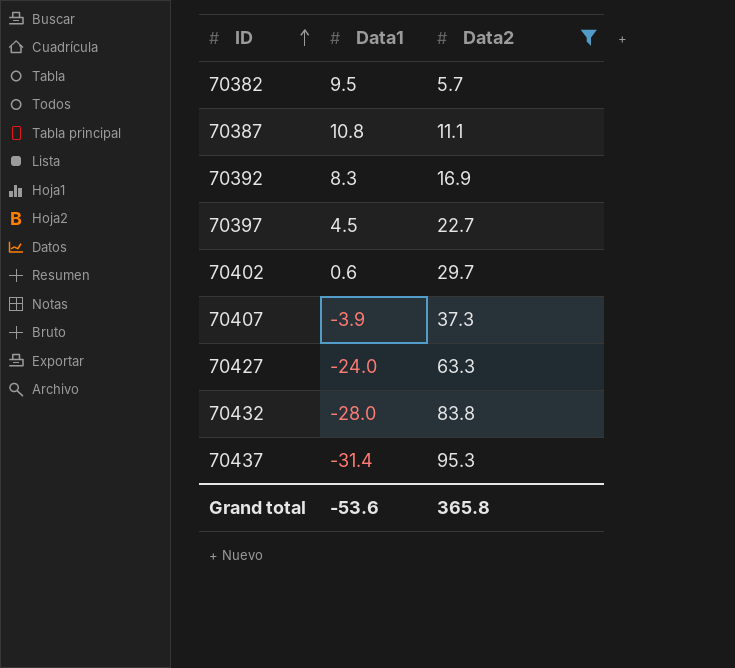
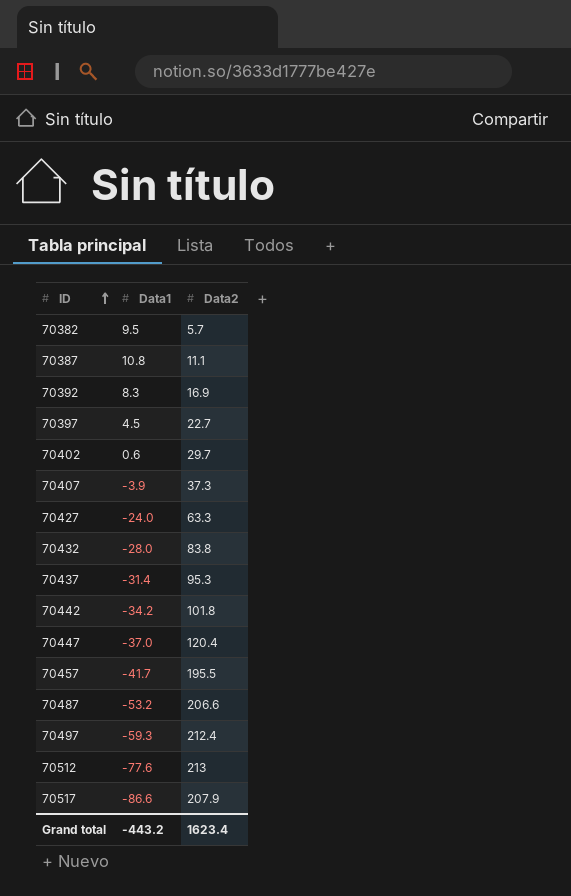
filter: Data2 <= 95.3 -> none
Grand total | Data1: -53.6 -> -443.2
Grand total | Data2: 365.8 -> 1623.4

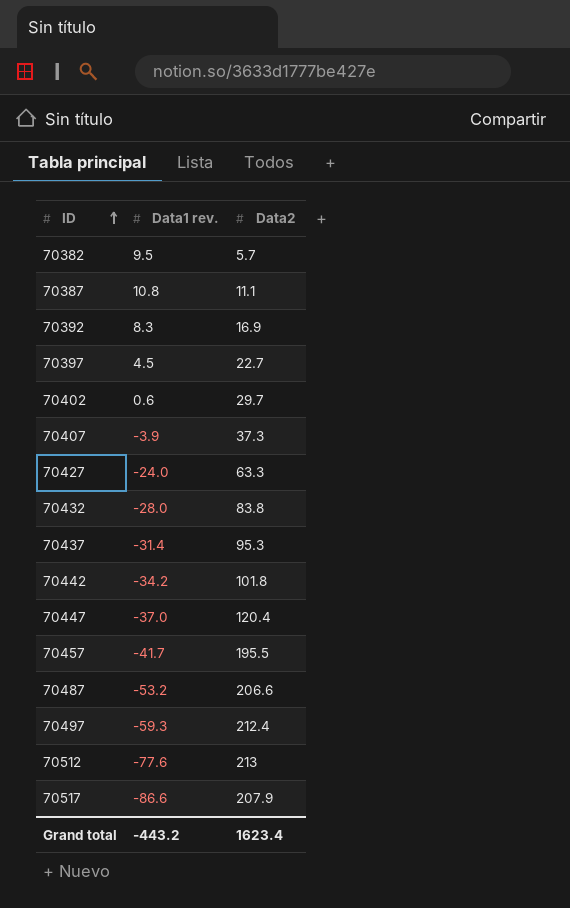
column name: Data1 -> Data1 rev.

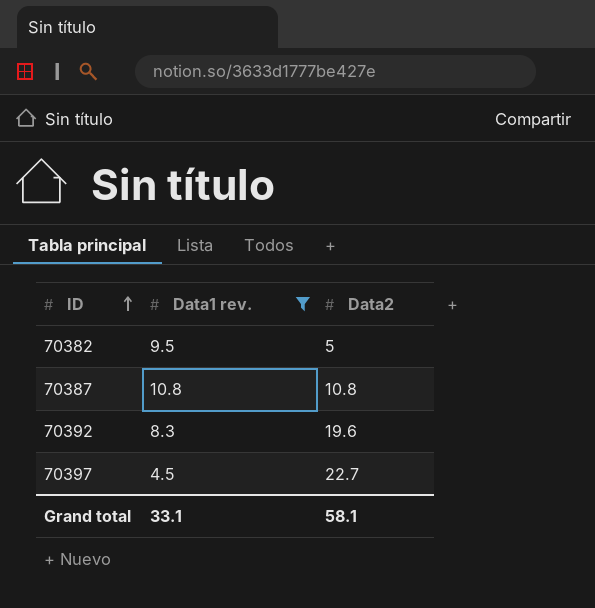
filter: none -> Data1 rev. >= 4.5
70382 | Data2: 5.7 -> 5
70387 | Data2: 11.1 -> 10.8
70392 | Data2: 16.9 -> 19.6
Grand total | Data1 rev.: -443.2 -> 33.1
Grand total | Data2: 1623.4 -> 58.1

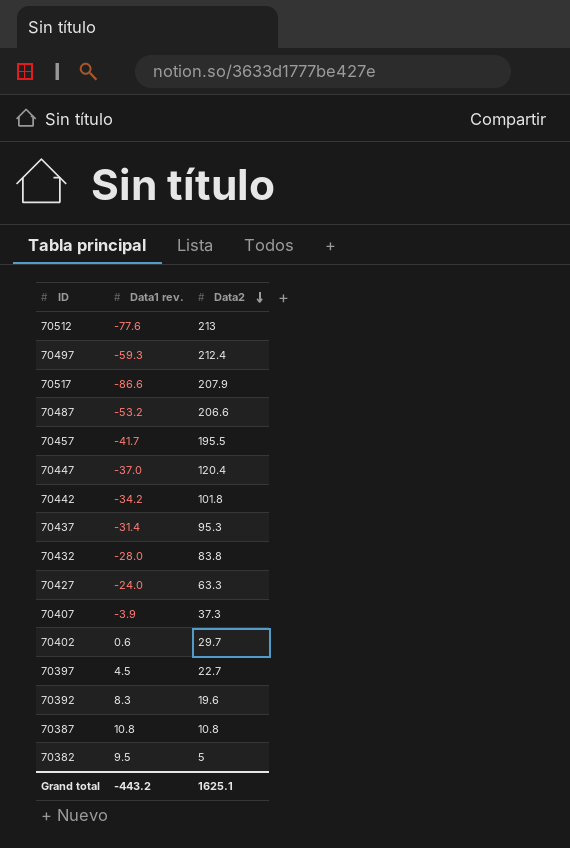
filter: Data1 rev. >= 4.5 -> none
row order: ID ascending -> Data2 descending
Grand total | Data1 rev.: 33.1 -> -443.2
Grand total | Data2: 58.1 -> 1625.1

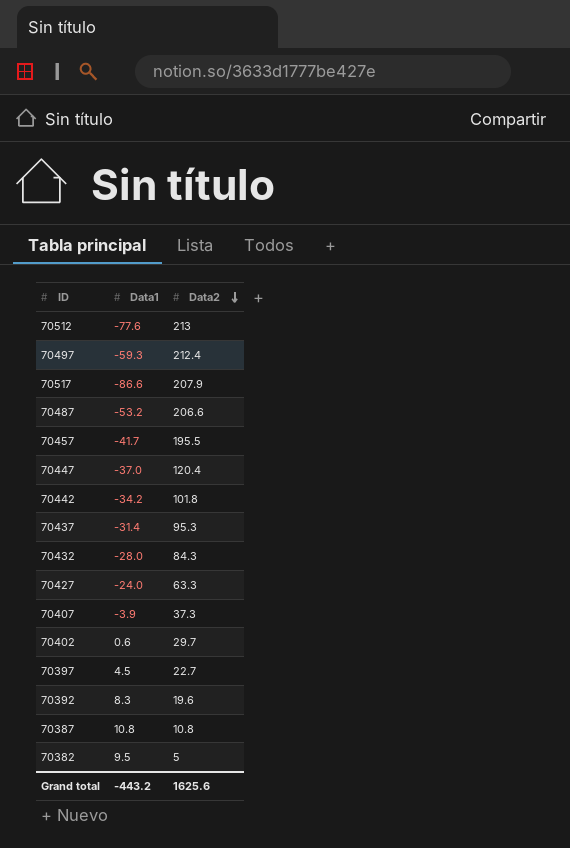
column name: Data1 rev. -> Data1
70432 | Data2: 83.8 -> 84.3
Grand total | Data2: 1625.1 -> 1625.6

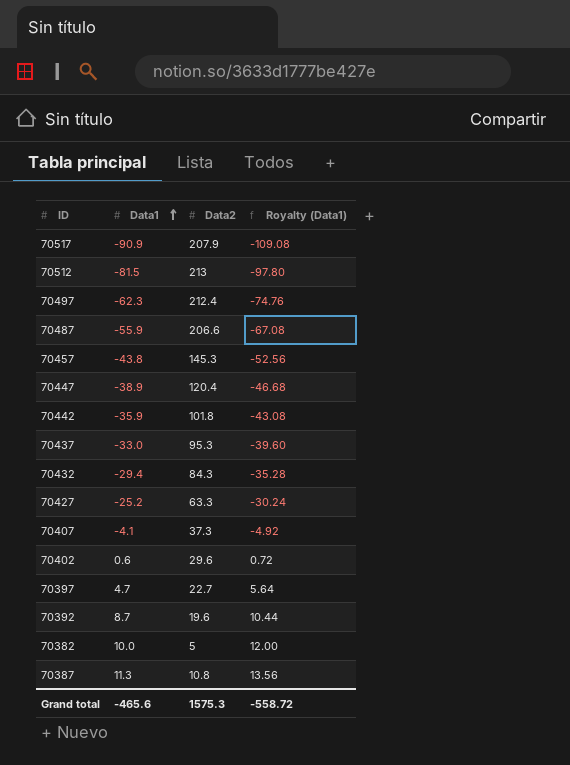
row order: Data2 descending -> Data1 ascending
column Royalty (Data1) | formula: none -> [Data1] * 1.2
70517 | Data1: -86.6 -> -90.9
70512 | Data1: -77.6 -> -81.5
70497 | Data1: -59.3 -> -62.3
70487 | Data1: -53.2 -> -55.9
70457 | Data1: -41.7 -> -43.8
70457 | Data2: 195.5 -> 145.3
70447 | Data1: -37.0 -> -38.9
70442 | Data1: -34.2 -> -35.9
70437 | Data1: -31.4 -> -33.0
70432 | Data1: -28.0 -> -29.4
70427 | Data1: -24.0 -> -25.2
70407 | Data1: -3.9 -> -4.1
70402 | Data2: 29.7 -> 29.6
70397 | Data1: 4.5 -> 4.7
70392 | Data1: 8.3 -> 8.7
70382 | Data1: 9.5 -> 10.0
70387 | Data1: 10.8 -> 11.3
Grand total | Data1: -443.2 -> -465.6
Grand total | Data2: 1625.6 -> 1575.3

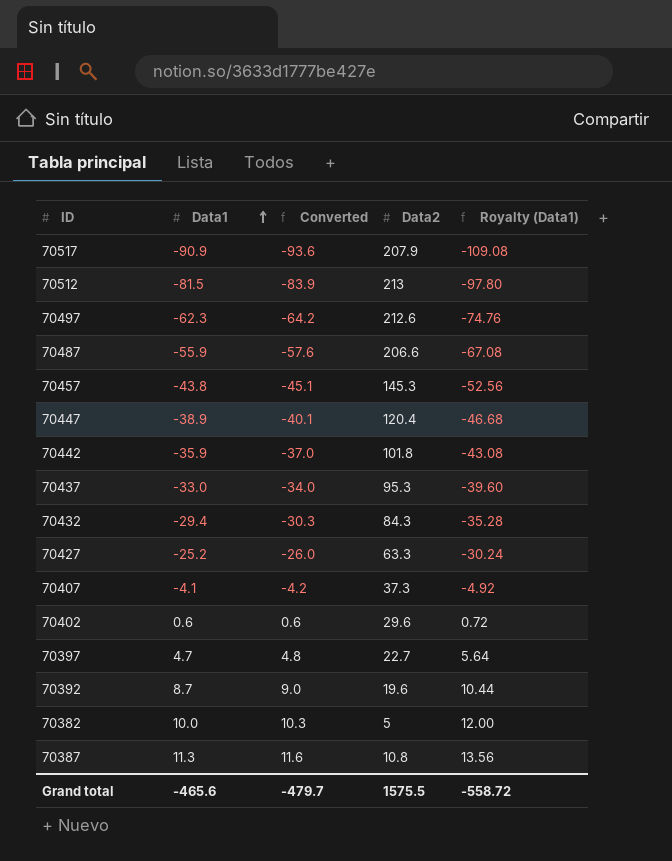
column Converted | formula: none -> [Data1] * 1.03
70497 | Data2: 212.4 -> 212.6
Grand total | Data2: 1575.3 -> 1575.5

